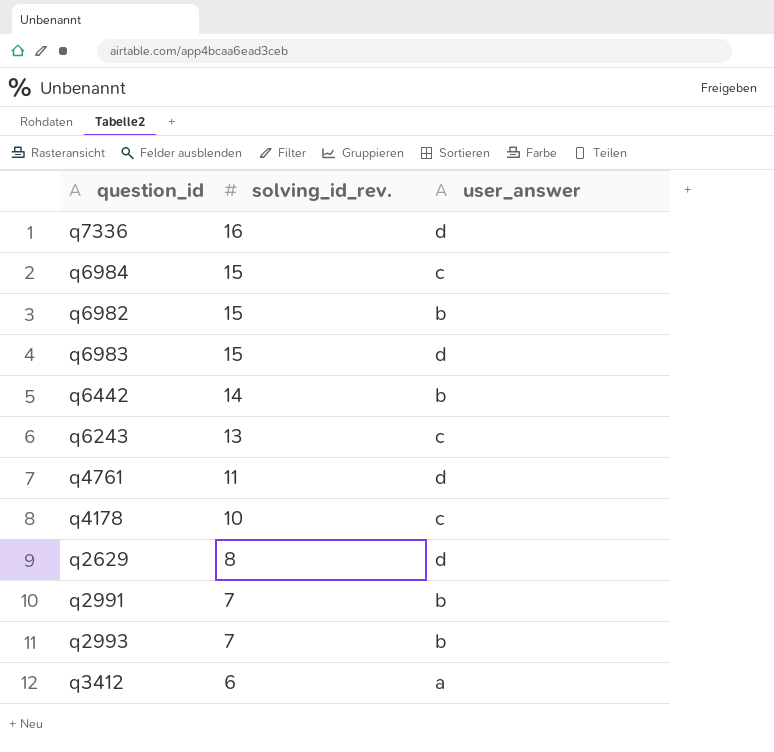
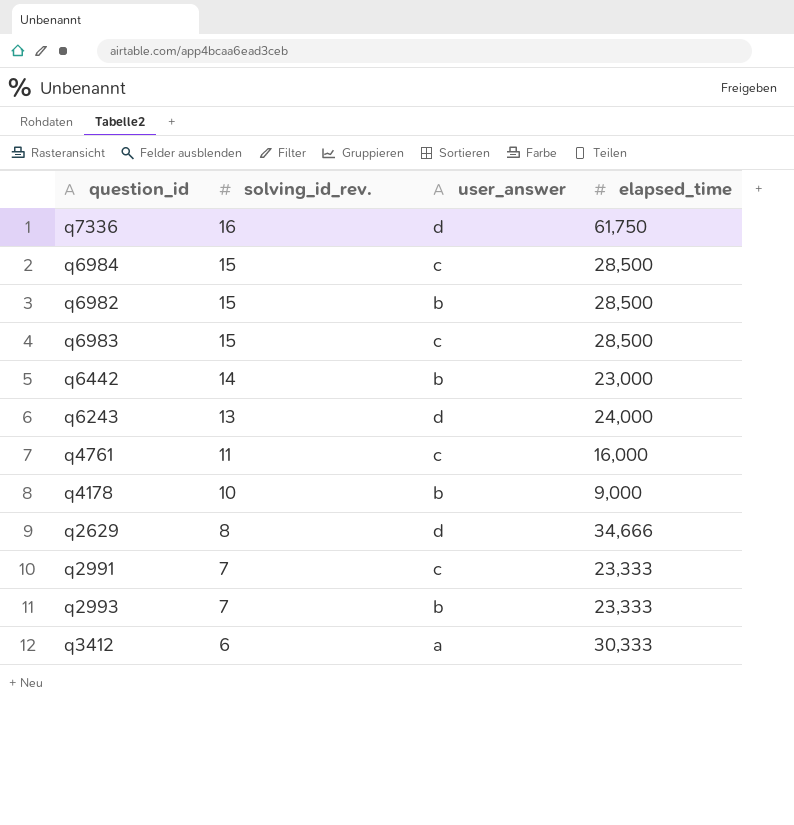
column elapsed_time | position: none -> 4
q6983 | user_answer: d -> c
q6243 | user_answer: c -> d
q4761 | user_answer: d -> c
q4178 | user_answer: c -> b
q2991 | user_answer: b -> c

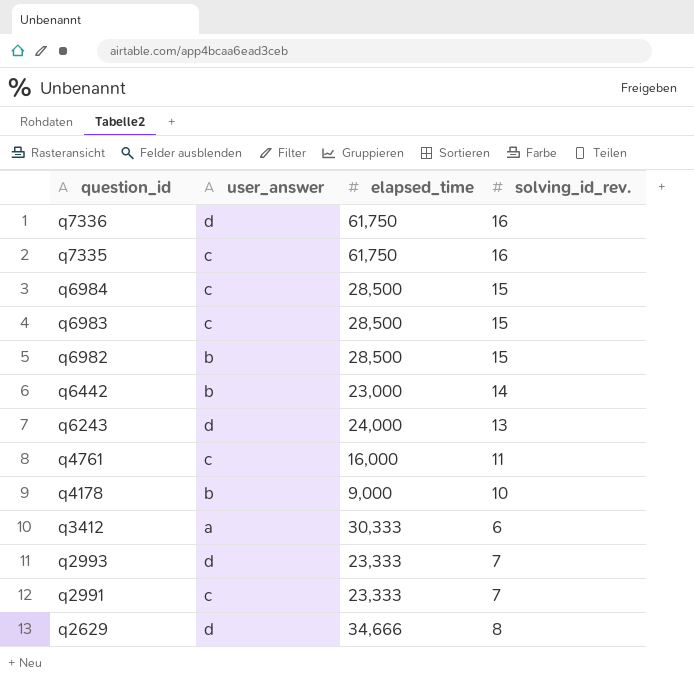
row order: solving_id_rev. descending -> question_id descending
column solving_id_rev. | position: 2 -> 4
row q7335: none -> c | 61,750 | 16
q2993 | user_answer: b -> d

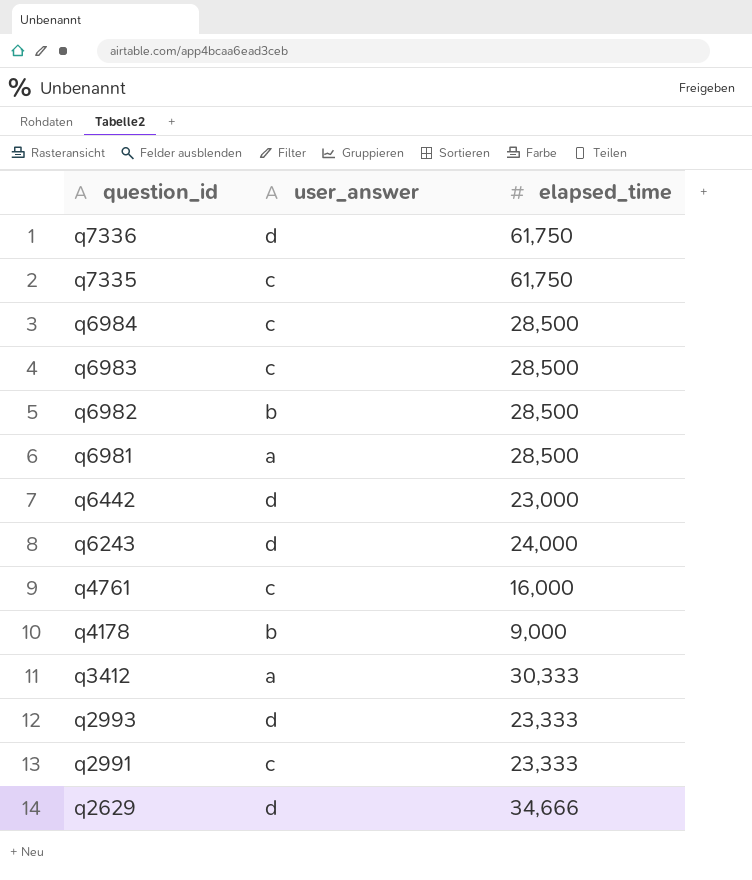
column solving_id_rev. | position: 4 -> none
row q6981: none -> a | 28,500
q6442 | user_answer: b -> d

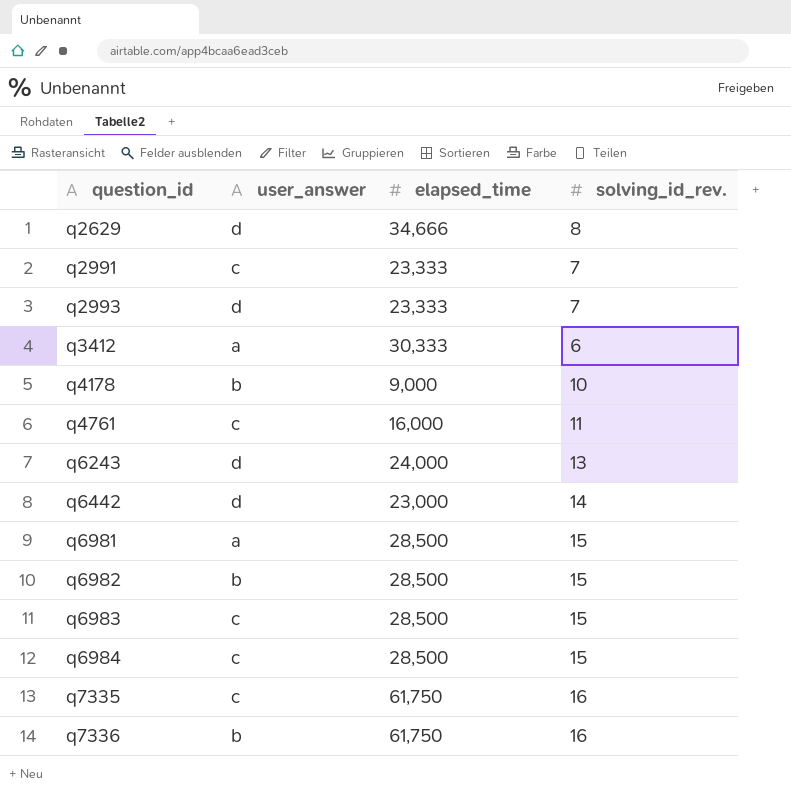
row order: question_id descending -> question_id ascending
column solving_id_rev. | position: none -> 4
q7336 | user_answer: d -> b

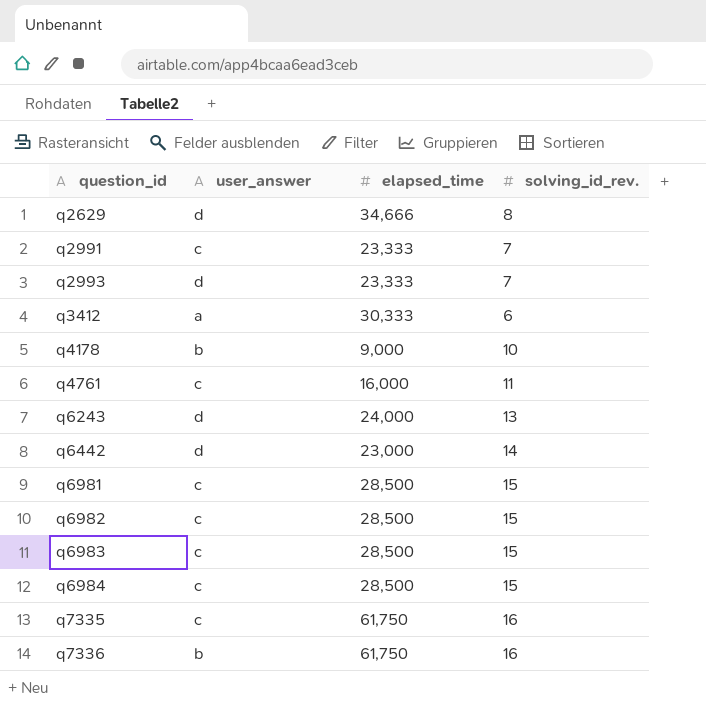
q6981 | user_answer: a -> c
q6982 | user_answer: b -> c

